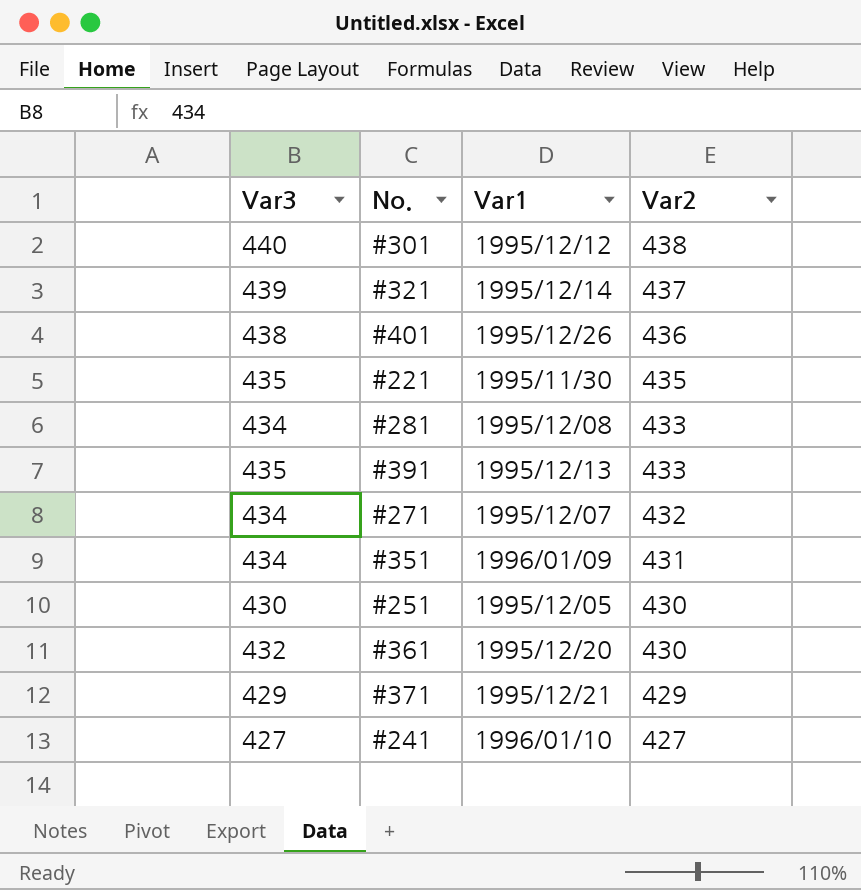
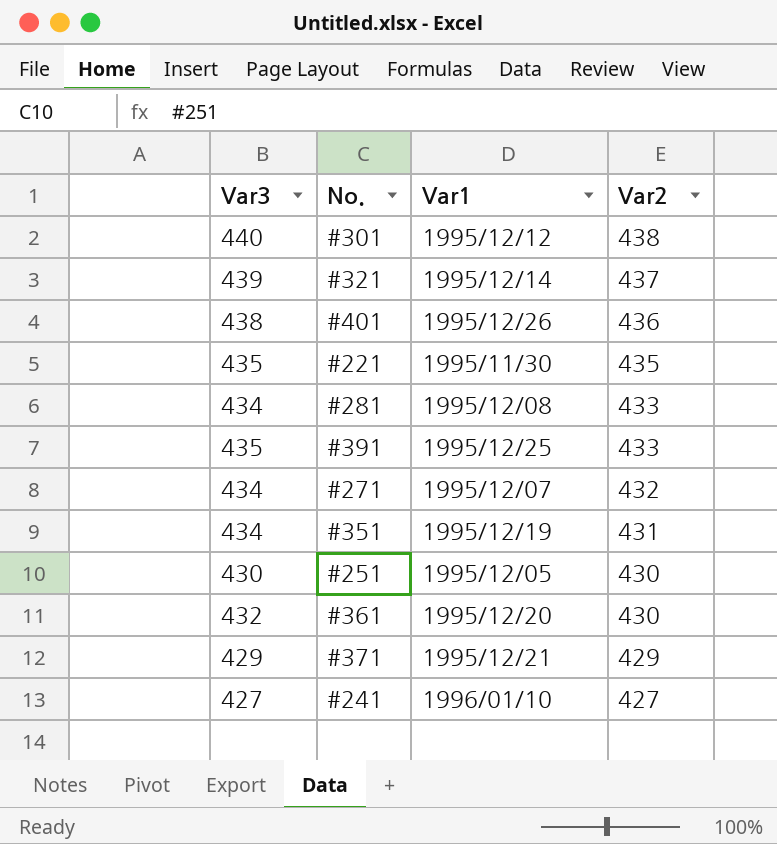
#391 | Var1: 1995/12/13 -> 1995/12/25
#351 | Var1: 1996/01/09 -> 1995/12/19

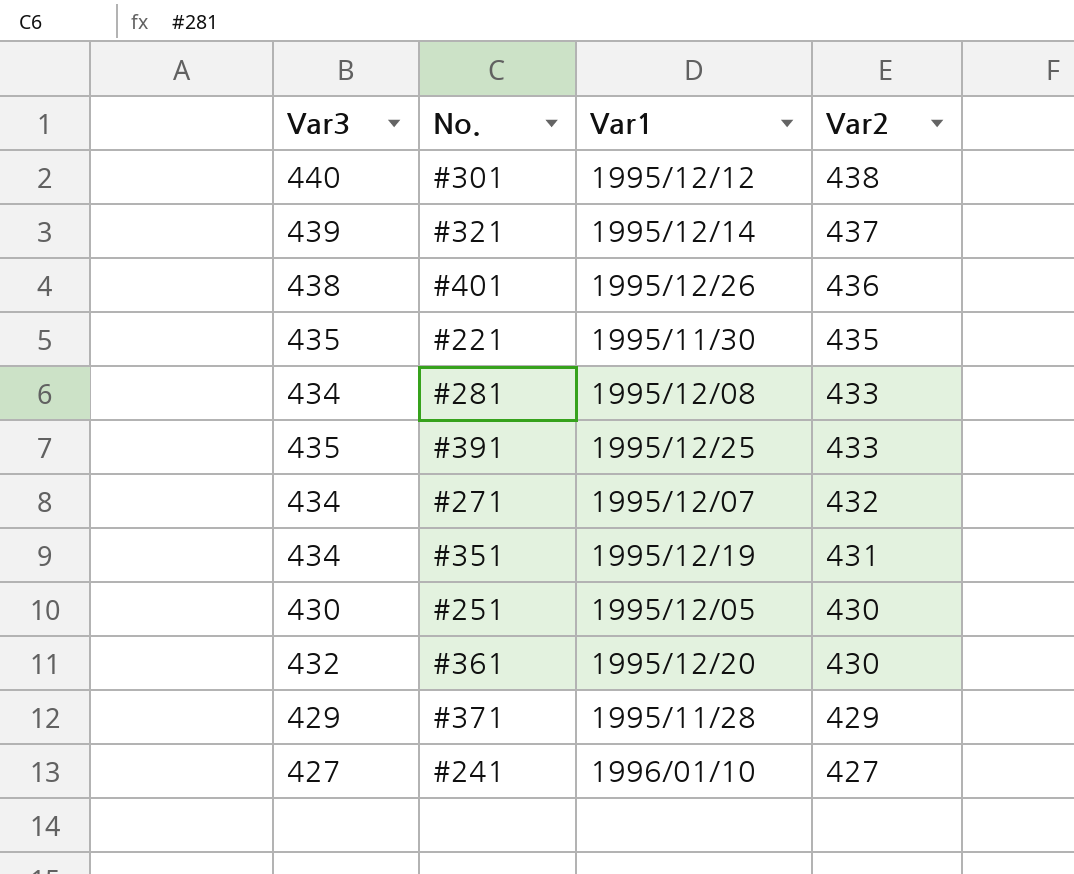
#371 | Var1: 1995/12/21 -> 1995/11/28

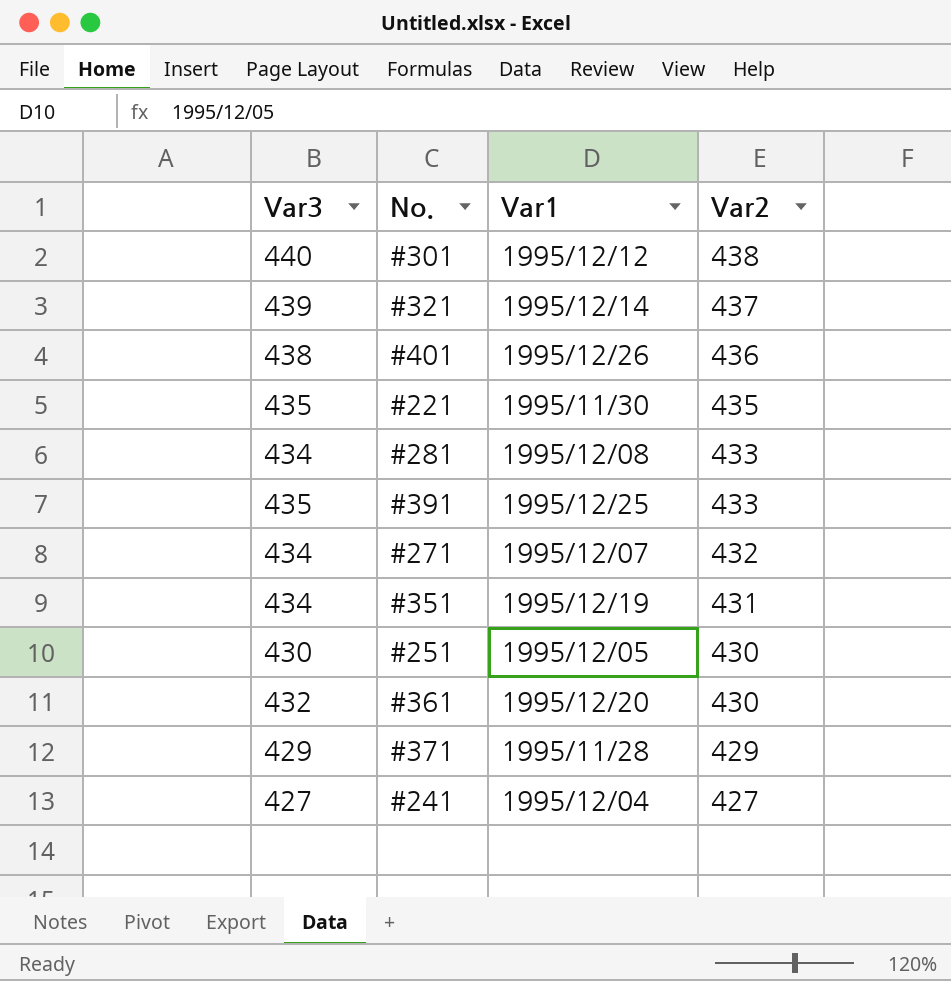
#241 | Var1: 1996/01/10 -> 1995/12/04

